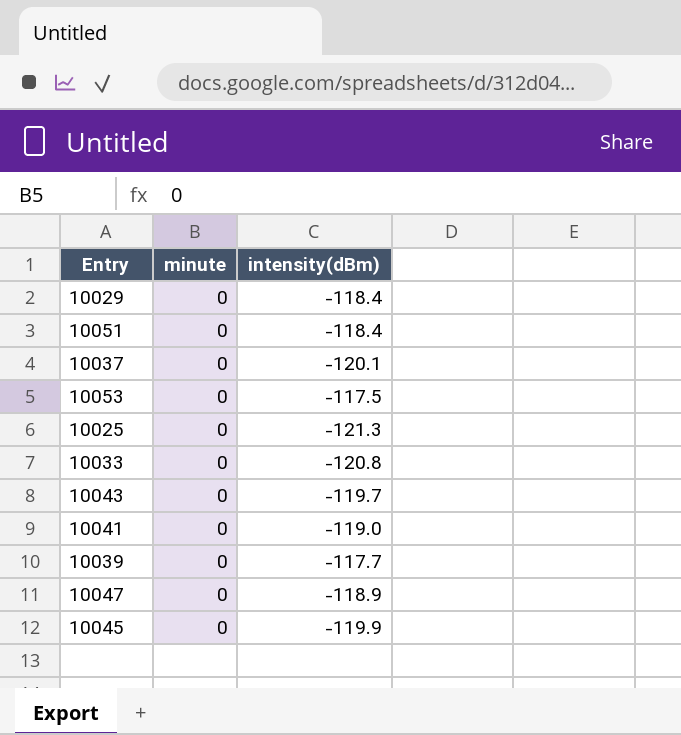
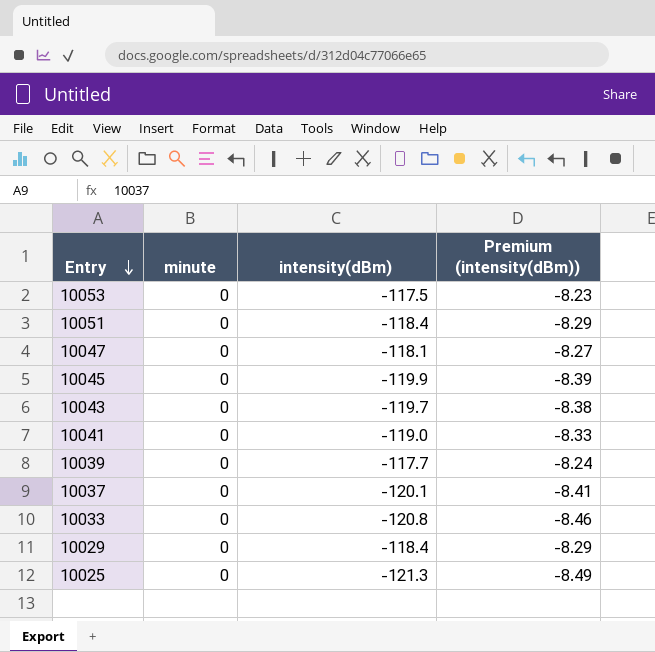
row order: none -> Entry descending
column Premium (intensity(dBm)) | formula: none -> [intensity(dBm)] * 0.07
10047 | intensity(dBm): -118.9 -> -118.1

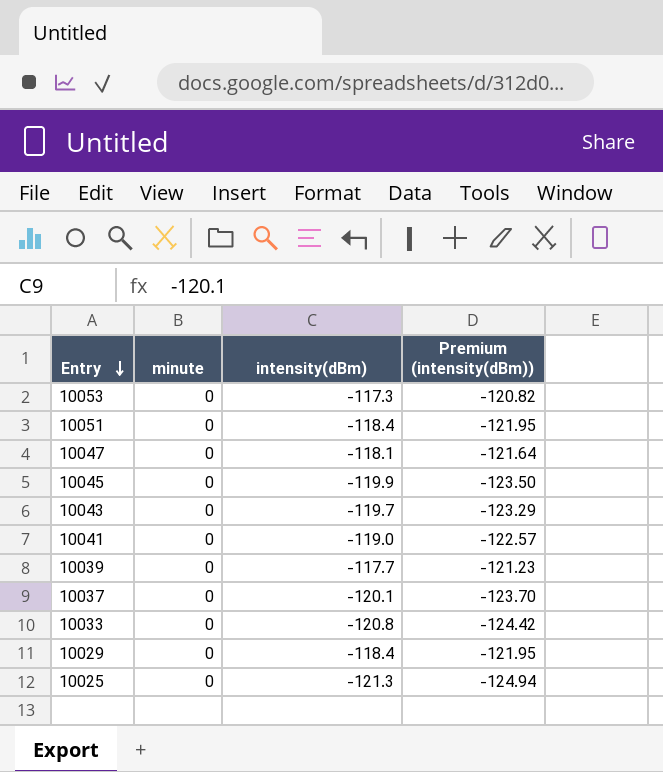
column Premium (intensity(dBm)) | formula: [intensity(dBm)] * 0.07 -> [intensity(dBm)] * 1.03
10053 | intensity(dBm): -117.5 -> -117.3

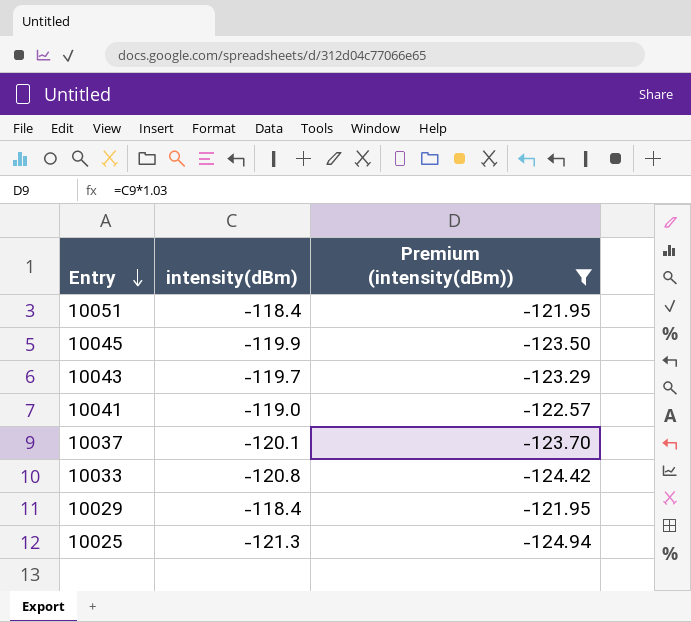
filter: none -> Premium (intensity(dBm)) <= -121.95
column minute | position: 2 -> none

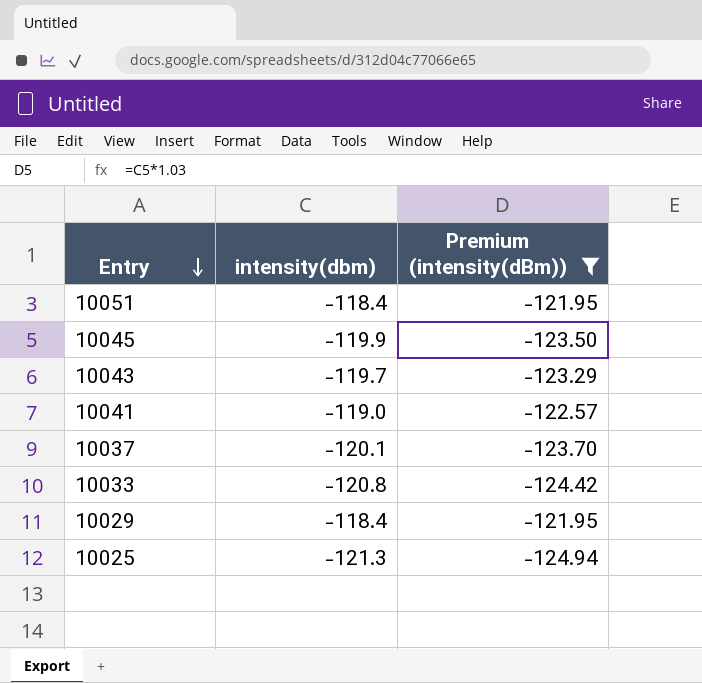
column name: intensity(dBm) -> intensity(dbm)

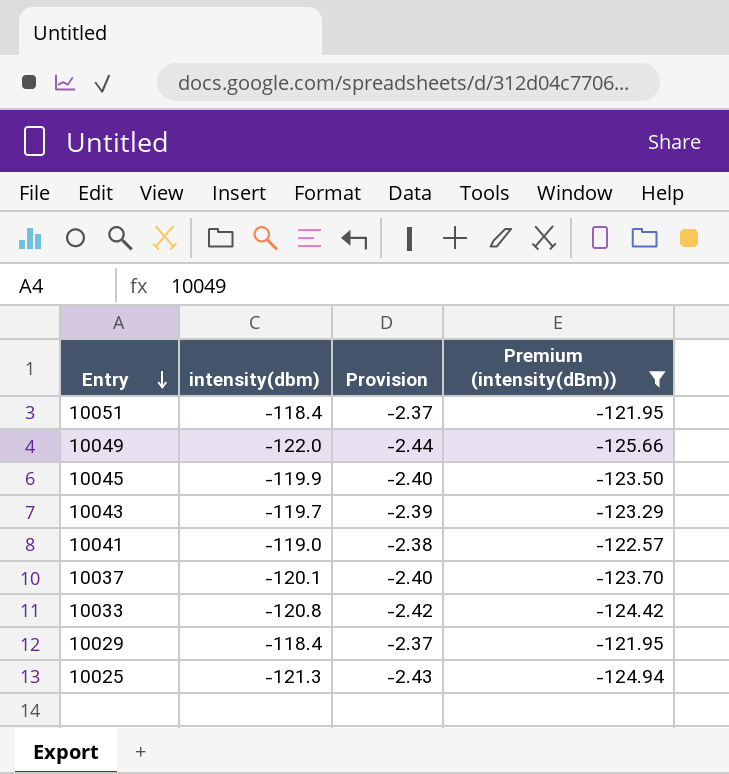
column Provision | formula: none -> [intensity(dbm)] * 0.02
row 10049: none -> -122.0 | -2.44 | -125.66

